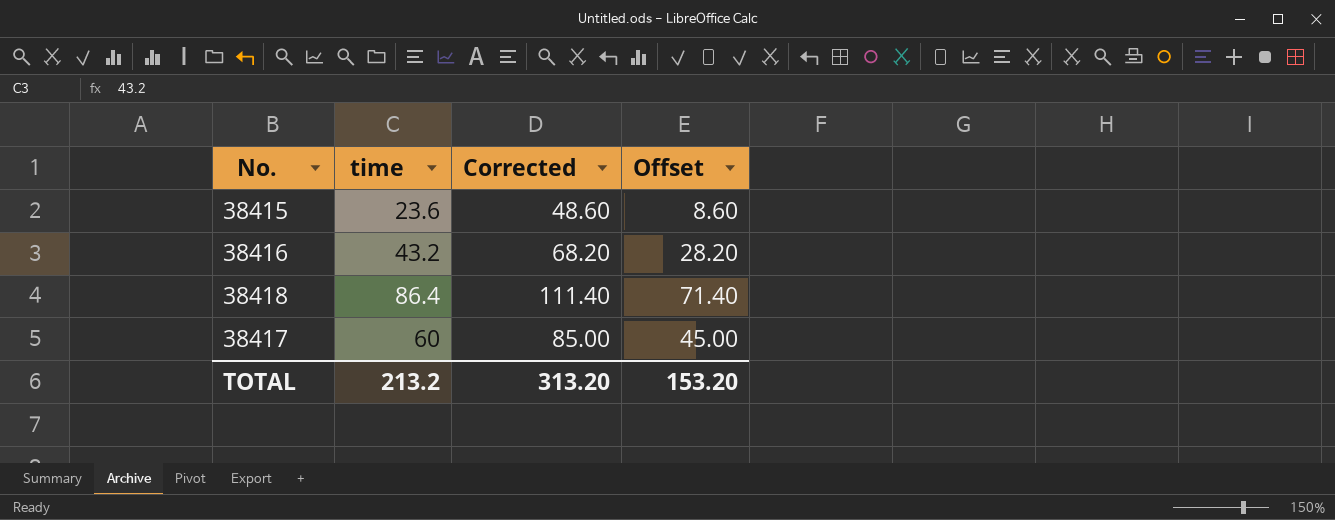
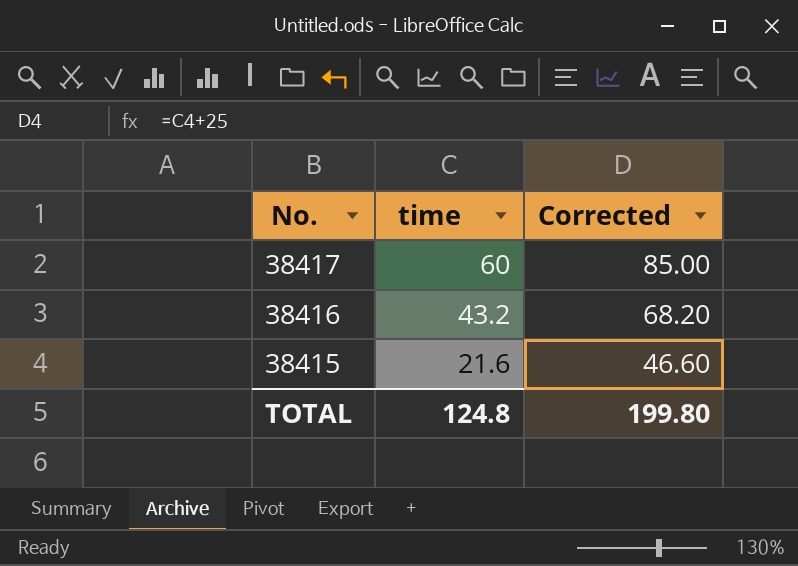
row order: none -> No. descending
column Offset | formula: [time] - 15 -> none
row 38418: 86.4 | 111.40 | 71.40 -> none
38415 | time: 23.6 -> 21.6
38415 | Corrected: 48.60 -> 46.60
TOTAL | time: 213.2 -> 124.8
TOTAL | Corrected: 313.20 -> 199.80

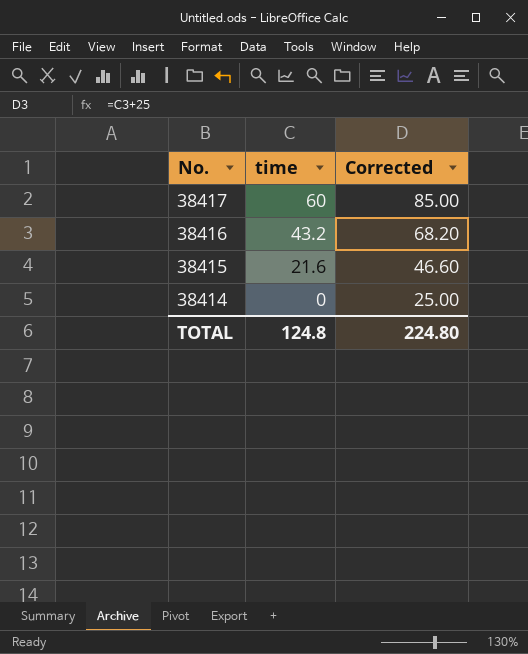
row 38414: none -> 0 | 25.00
TOTAL | Corrected: 199.80 -> 224.80

